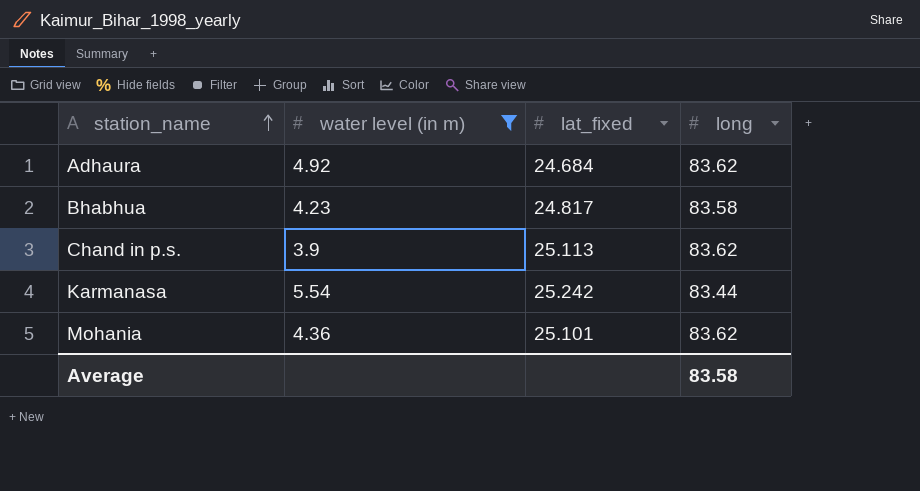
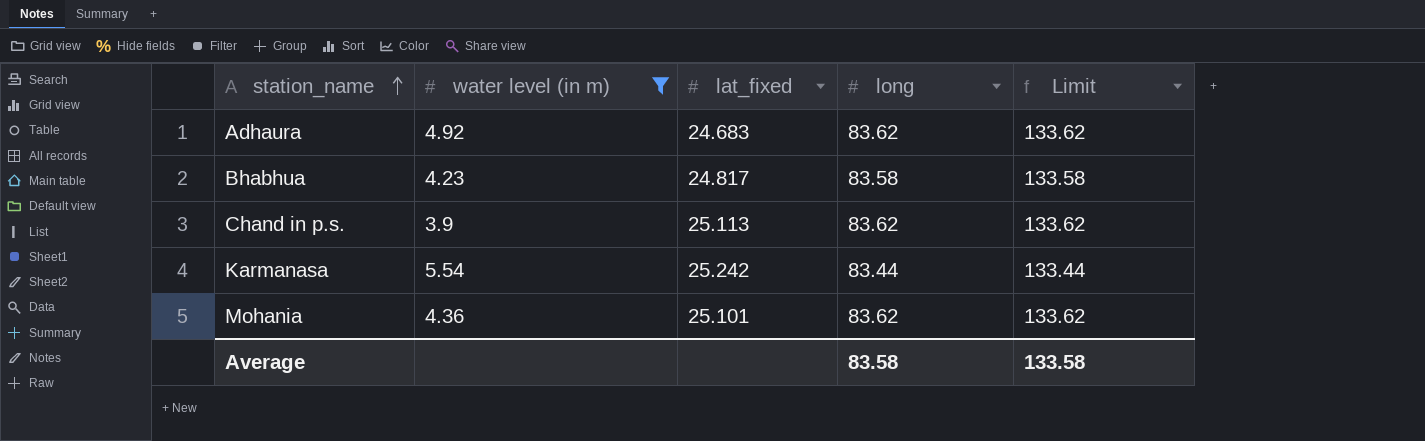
column Limit | formula: none -> [long] + 50
Adhaura | lat_fixed: 24.684 -> 24.683

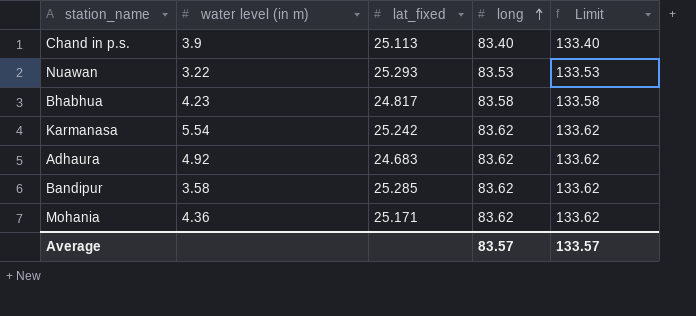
filter: water level (in m) >= 3.9 -> none
row order: station_name ascending -> long ascending
Chand in p.s. | long: 83.62 -> 83.40
Chand in p.s. | Limit: 133.62 -> 133.40
Karmanasa | long: 83.44 -> 83.62
Karmanasa | Limit: 133.44 -> 133.62
Mohania | lat_fixed: 25.101 -> 25.171
Average | long: 83.58 -> 83.57
Average | Limit: 133.58 -> 133.57

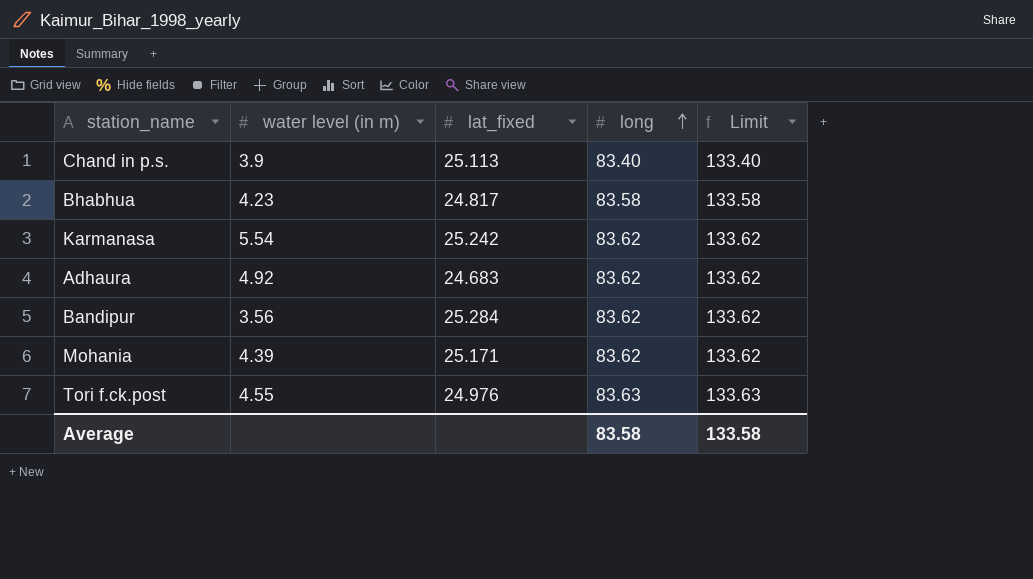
row Nuawan: 3.22 | 25.293 | 83.53 | 133.53 -> none
Bandipur | water level (in m): 3.58 -> 3.56
Bandipur | lat_fixed: 25.285 -> 25.284
Mohania | water level (in m): 4.36 -> 4.39
row Tori f.ck.post: none -> 4.55 | 24.976 | 83.63 | 133.63
Average | long: 83.57 -> 83.58
Average | Limit: 133.57 -> 133.58

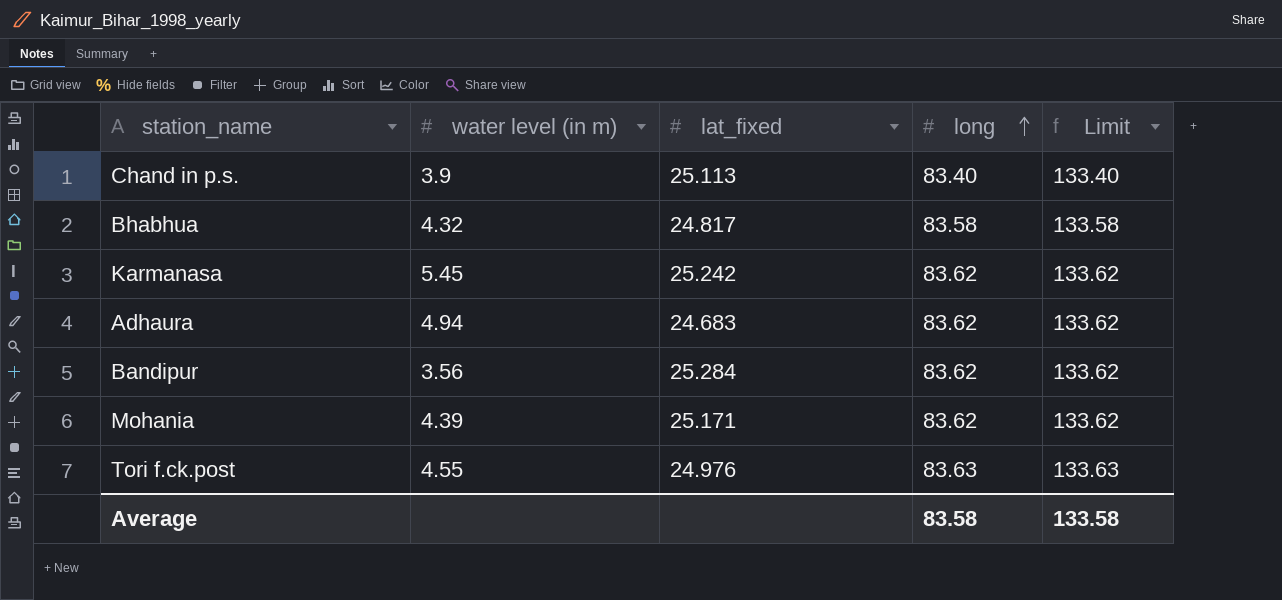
Bhabhua | water level (in m): 4.23 -> 4.32
Karmanasa | water level (in m): 5.54 -> 5.45
Adhaura | water level (in m): 4.92 -> 4.94

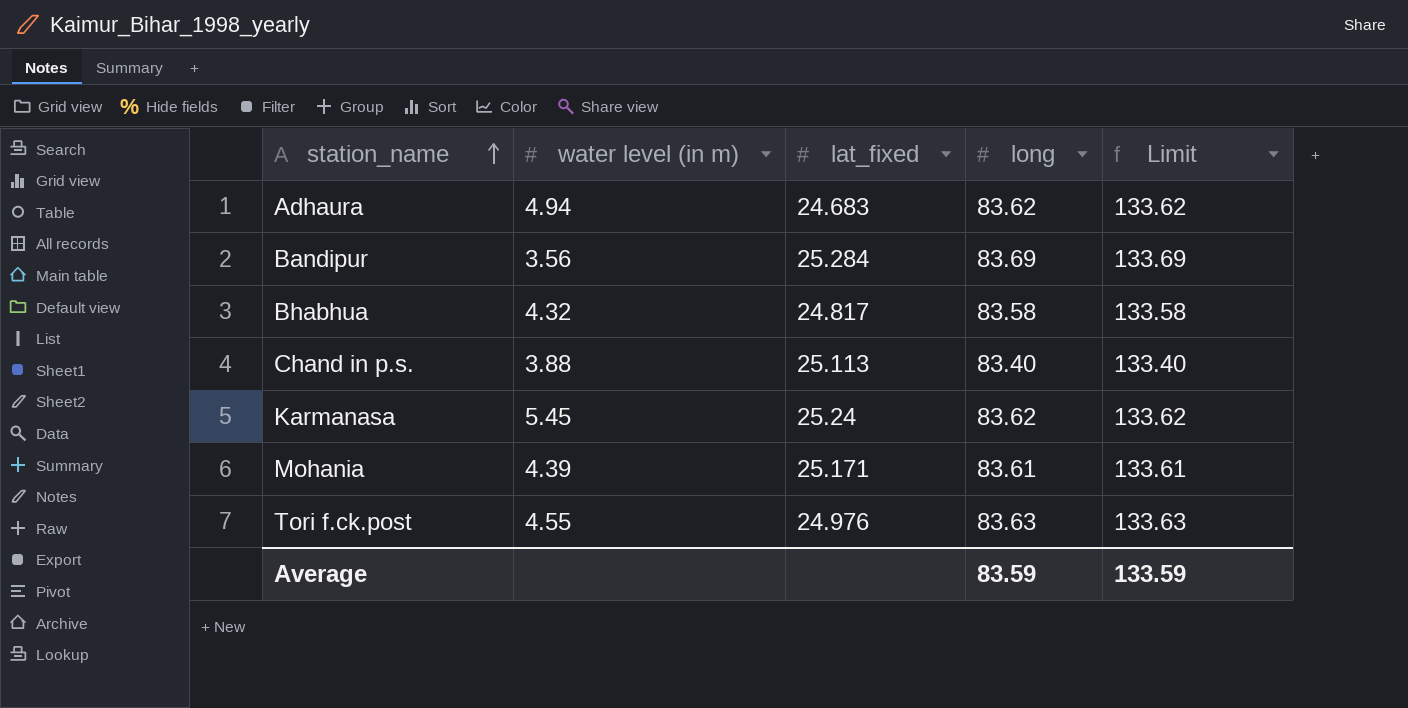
row order: long ascending -> station_name ascending
Bandipur | long: 83.62 -> 83.69
Bandipur | Limit: 133.62 -> 133.69
Chand in p.s. | water level (in m): 3.9 -> 3.88
Karmanasa | lat_fixed: 25.242 -> 25.24
Mohania | long: 83.62 -> 83.61
Mohania | Limit: 133.62 -> 133.61
Average | long: 83.58 -> 83.59
Average | Limit: 133.58 -> 133.59

